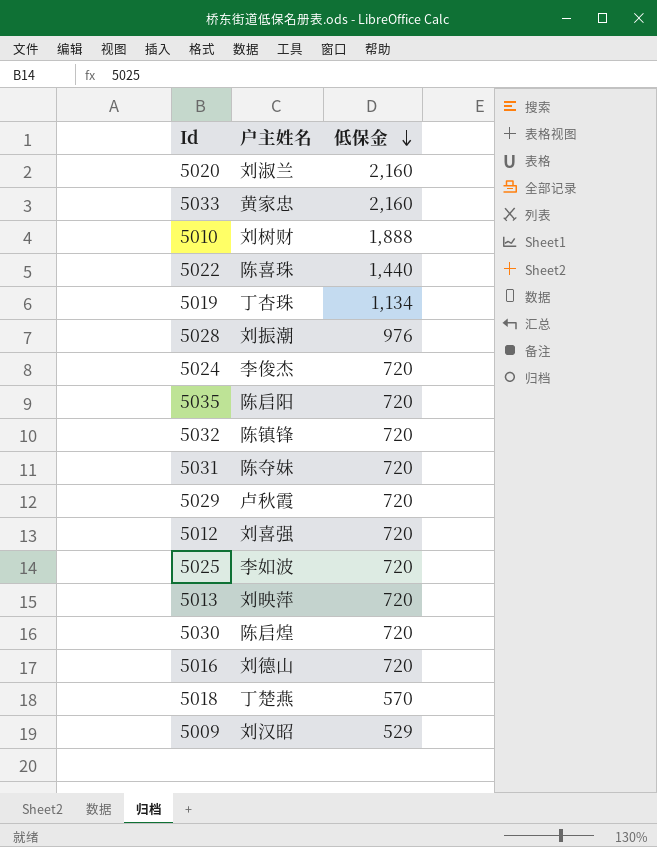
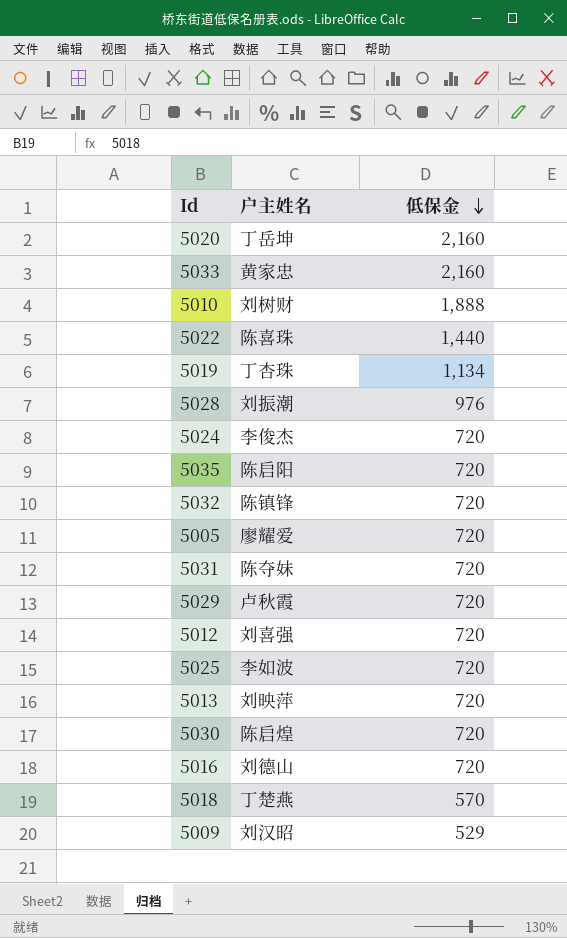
5020 | 户主姓名: 刘淑兰 -> 丁岳坤
row 5005: none -> 廖耀爱 | 720

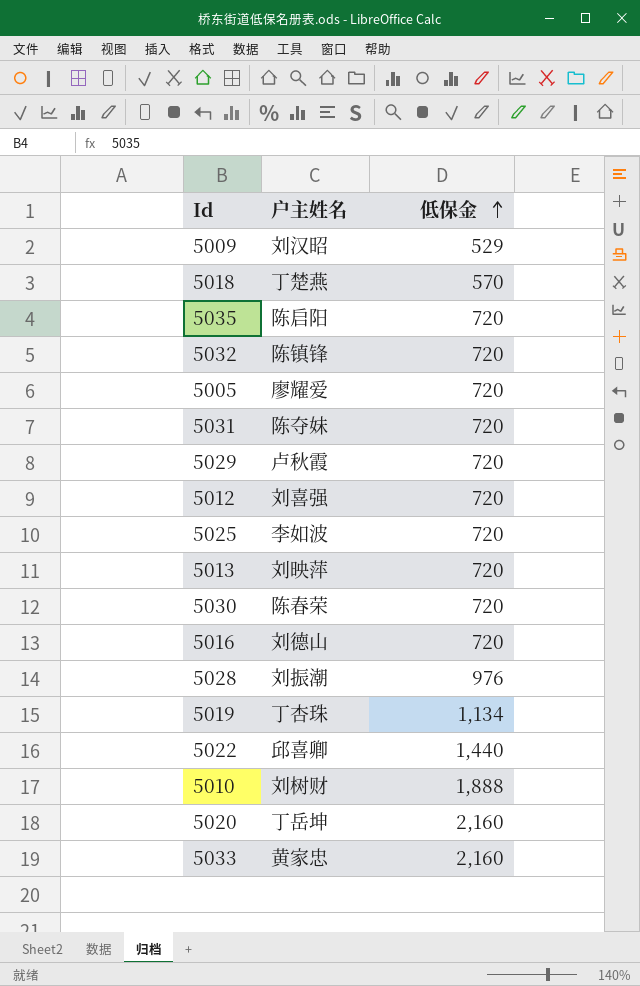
row order: 低保金 descending -> 低保金 ascending
row 5024: 李俊杰 | 720 -> none
5030 | 户主姓名: 陈启煌 -> 陈春荣
5022 | 户主姓名: 陈喜珠 -> 邱喜卿

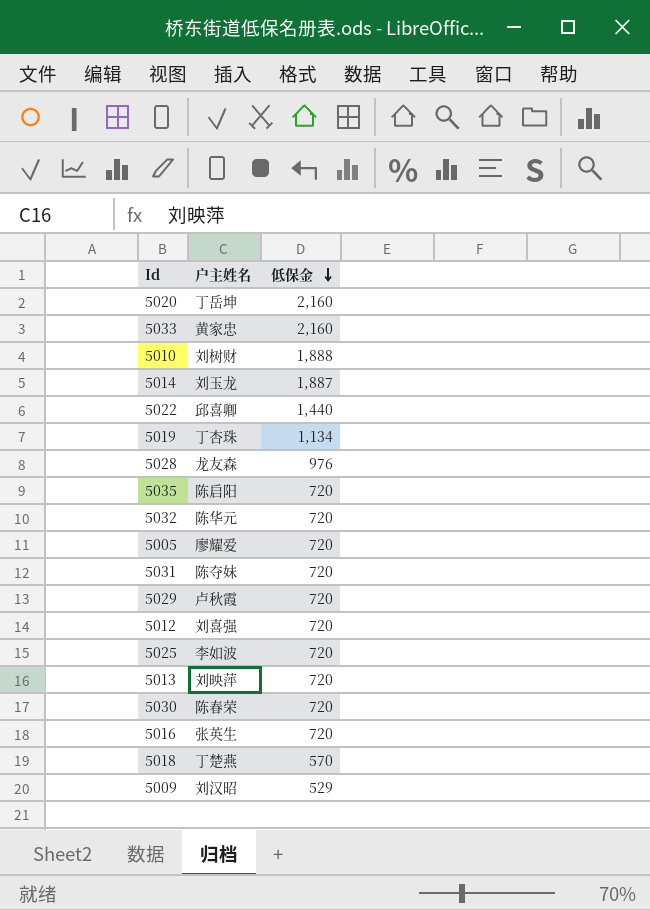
row order: 低保金 ascending -> 低保金 descending
row 5014: none -> 刘玉龙 | 1,887
5028 | 户主姓名: 刘振潮 -> 龙友森
5032 | 户主姓名: 陈镇锋 -> 陈华元
5016 | 户主姓名: 刘德山 -> 张英生

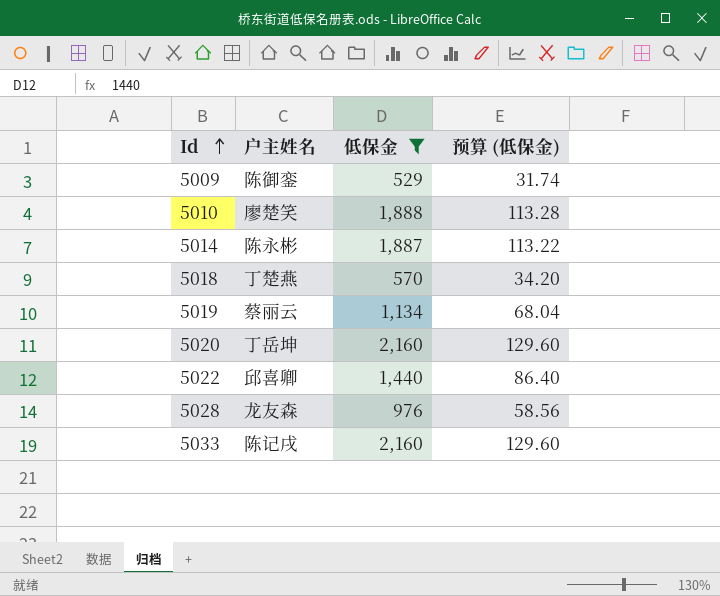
filter: none -> 低保金 != 720
row order: 低保金 descending -> Id ascending
column 预算 (低保金) | formula: none -> [低保金] * 0.06
5009 | 户主姓名: 刘汉昭 -> 陈御銮
5010 | 户主姓名: 刘树财 -> 廖楚笑
5014 | 户主姓名: 刘玉龙 -> 陈永彬
5019 | 户主姓名: 丁杏珠 -> 蔡丽云
5033 | 户主姓名: 黄家忠 -> 陈记戌

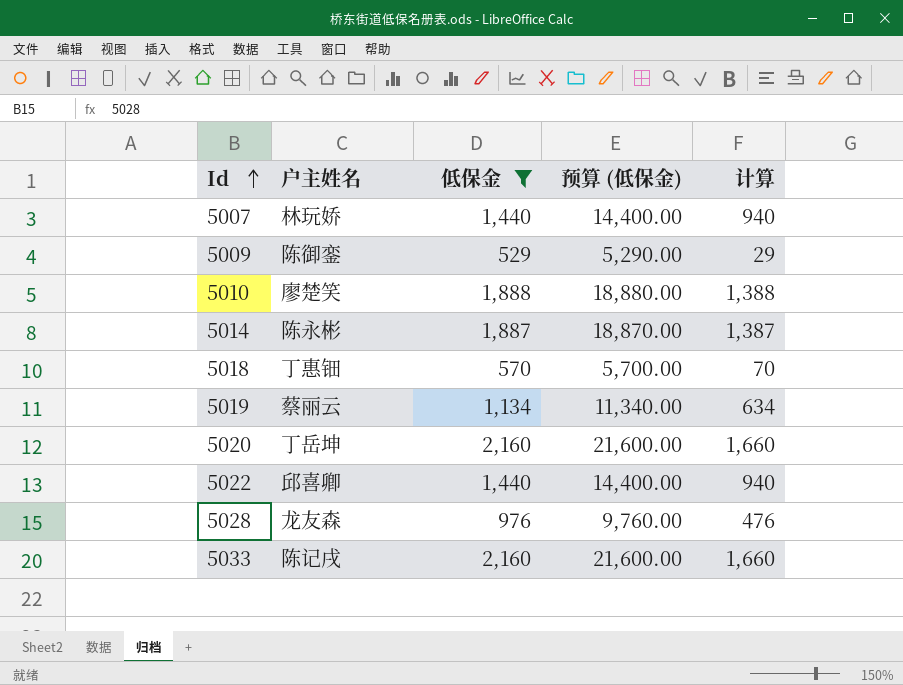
column 预算 (低保金) | formula: [低保金] * 0.06 -> [低保金] * 10
column 计算 | formula: none -> [低保金] - 500
row 5007: none -> 林玩娇 | 1,440 | 14,400.00 | 940
5018 | 户主姓名: 丁楚燕 -> 丁惠钿

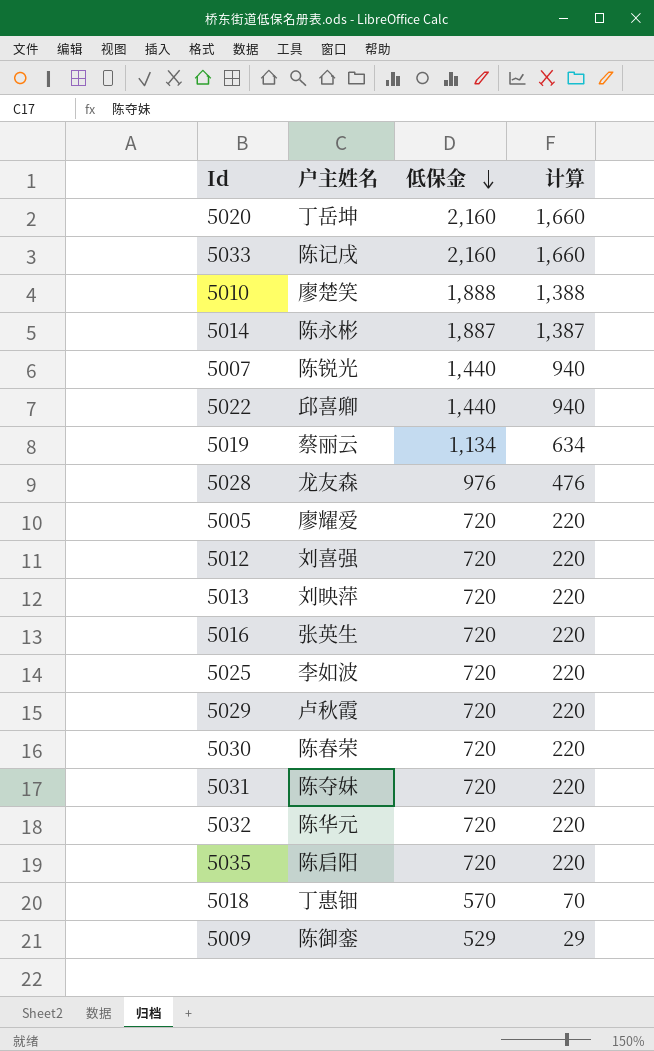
filter: 低保金 != 720 -> none
row order: Id ascending -> 低保金 descending
column 预算 (低保金) | formula: [低保金] * 10 -> none
5007 | 户主姓名: 林玩娇 -> 陈锐光

